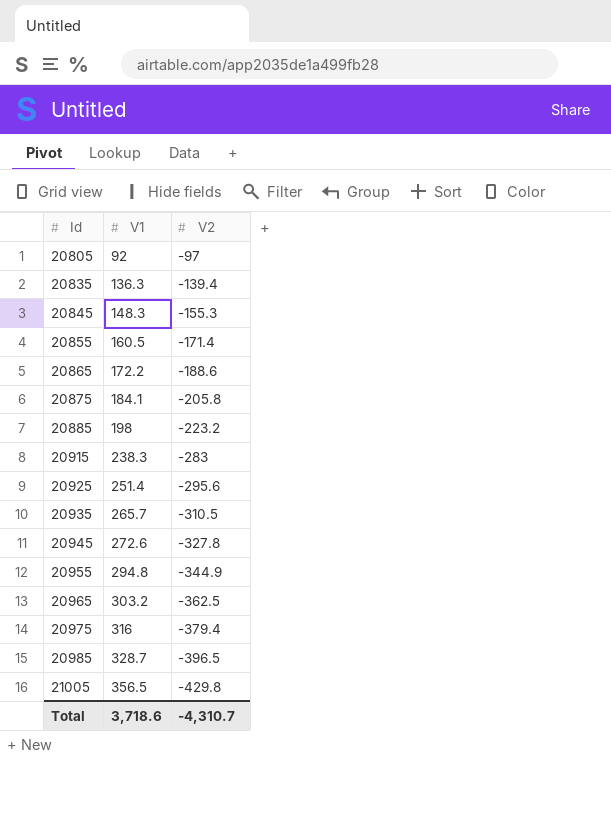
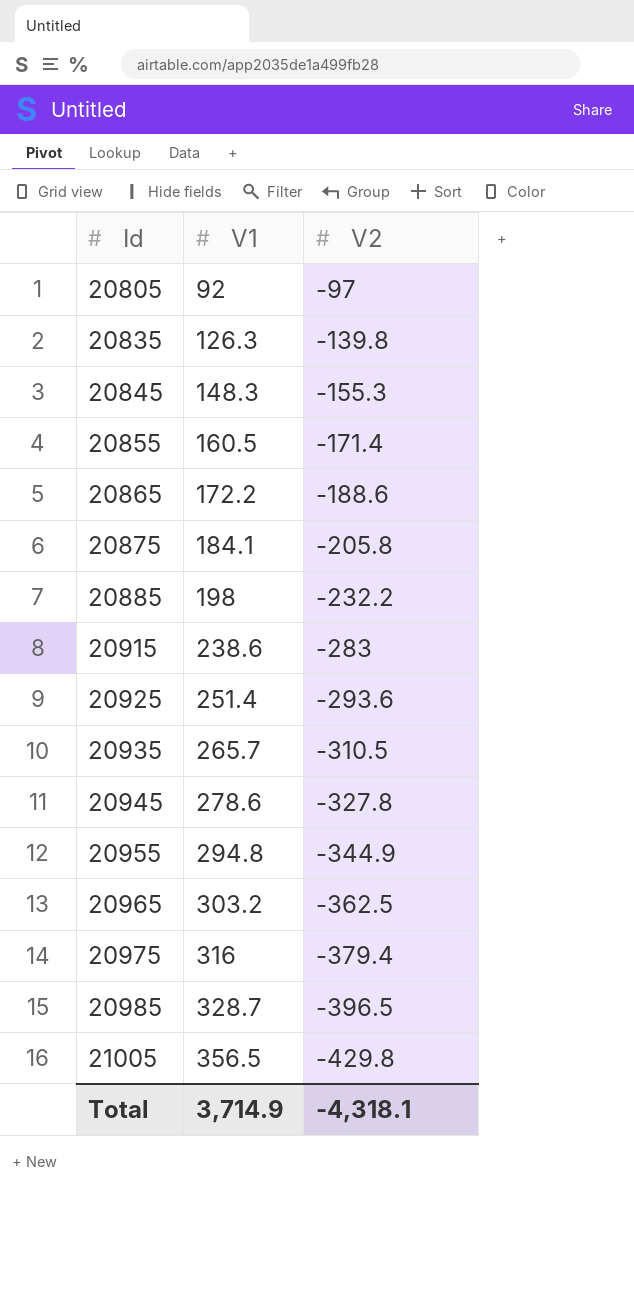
20835 | V1: 136.3 -> 126.3
20835 | V2: -139.4 -> -139.8
20885 | V2: -223.2 -> -232.2
20915 | V1: 238.3 -> 238.6
20925 | V2: -295.6 -> -293.6
20945 | V1: 272.6 -> 278.6
Total | V1: 3,718.6 -> 3,714.9
Total | V2: -4,310.7 -> -4,318.1

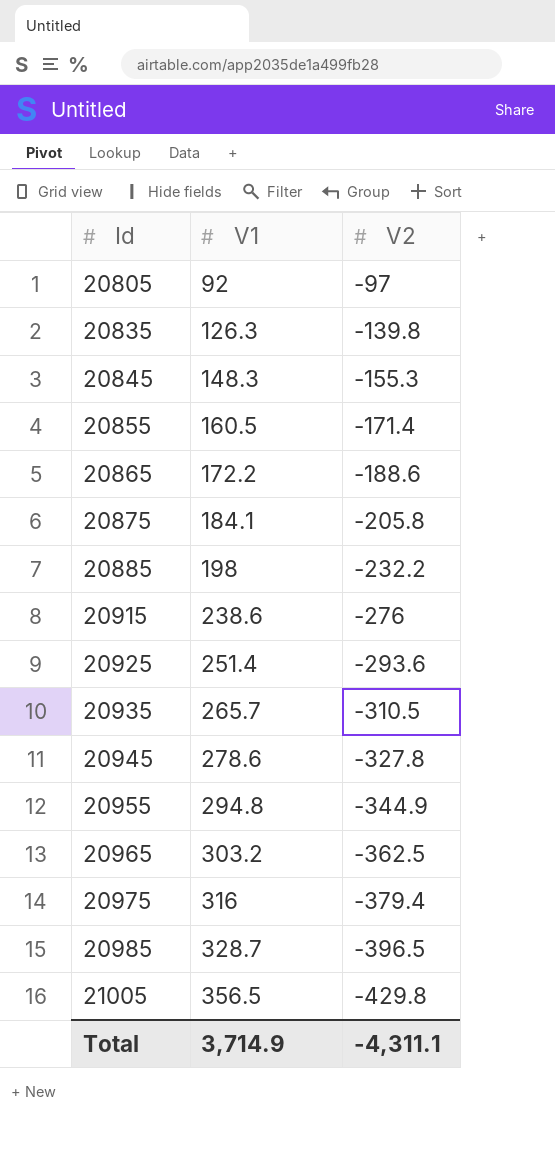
20915 | V2: -283 -> -276
Total | V2: -4,318.1 -> -4,311.1

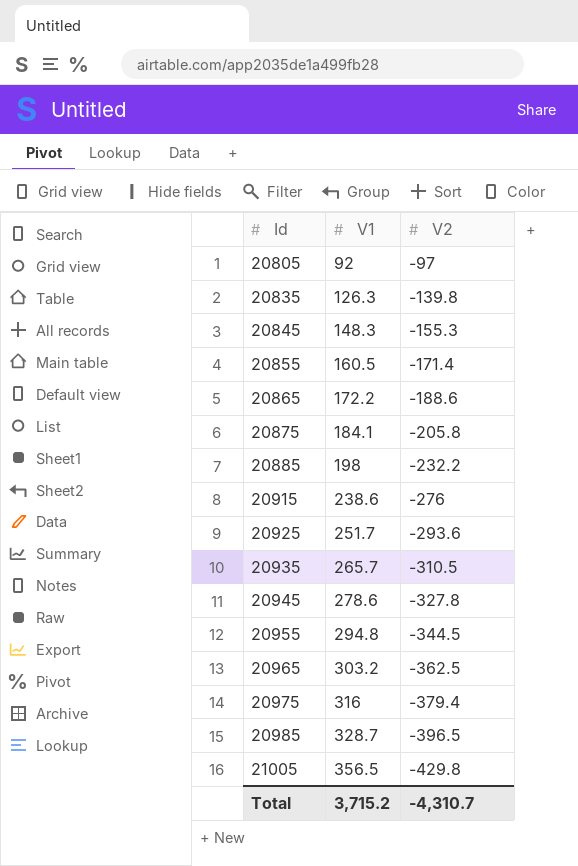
20925 | V1: 251.4 -> 251.7
20955 | V2: -344.9 -> -344.5
Total | V1: 3,714.9 -> 3,715.2
Total | V2: -4,311.1 -> -4,310.7

